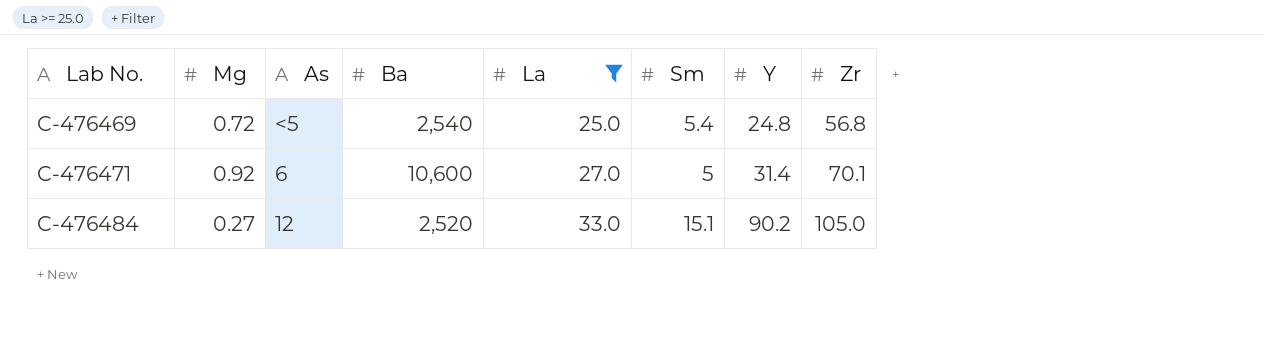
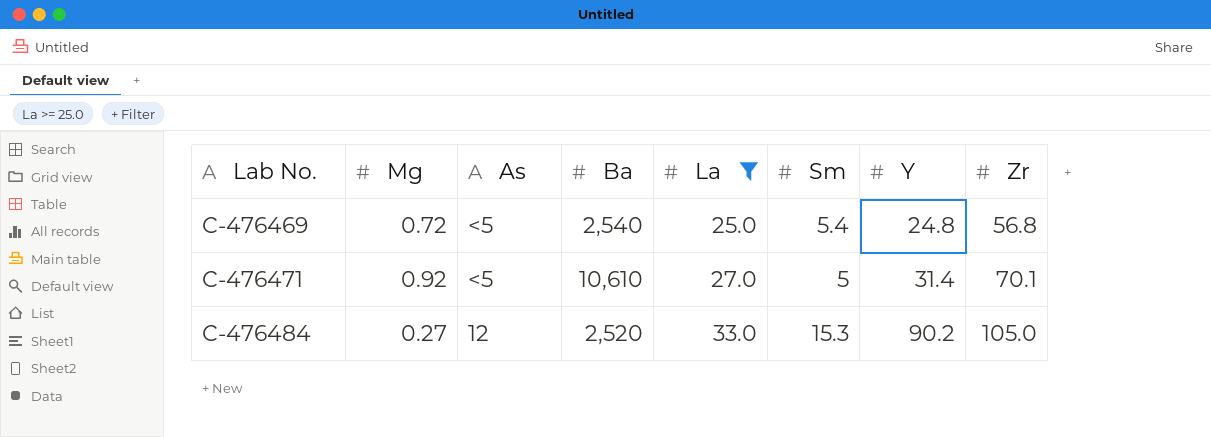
C-476471 | As: 6 -> <5
C-476471 | Ba: 10,600 -> 10,610
C-476484 | Sm: 15.1 -> 15.3

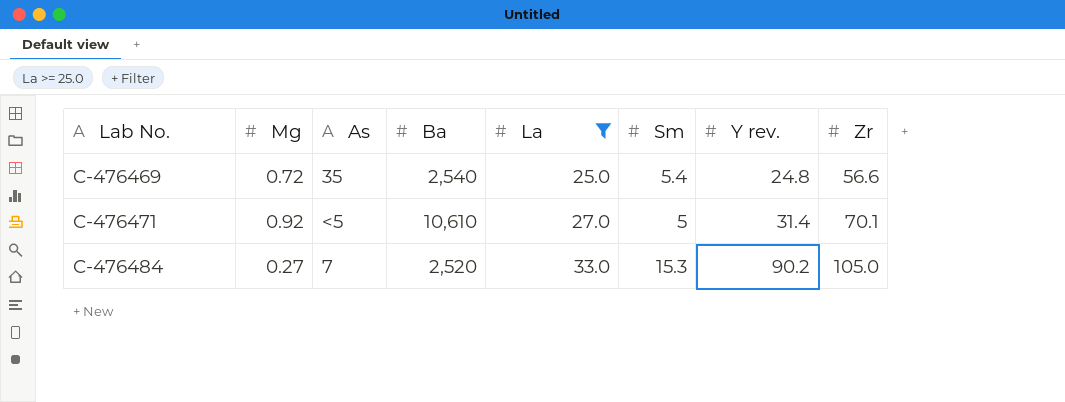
column name: Y -> Y rev.
C-476469 | As: <5 -> 35
C-476469 | Zr: 56.8 -> 56.6
C-476484 | As: 12 -> 7

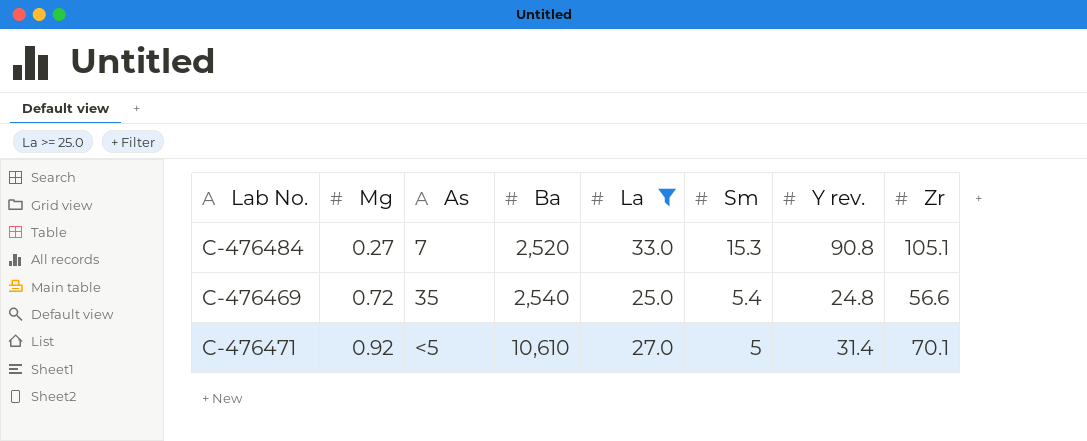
row order: Lab No. ascending -> Mg ascending
C-476484 | Y rev.: 90.2 -> 90.8
C-476484 | Zr: 105.0 -> 105.1

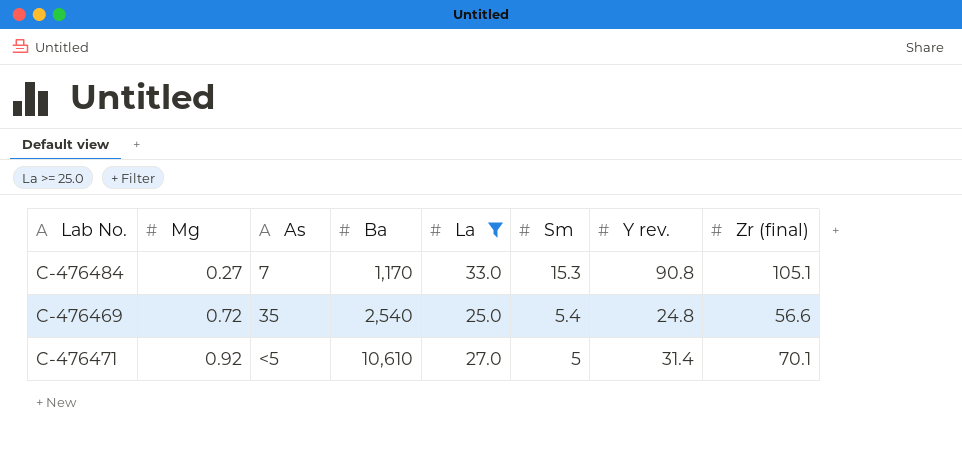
column name: Zr -> Zr (final)
C-476484 | Ba: 2,520 -> 1,170

